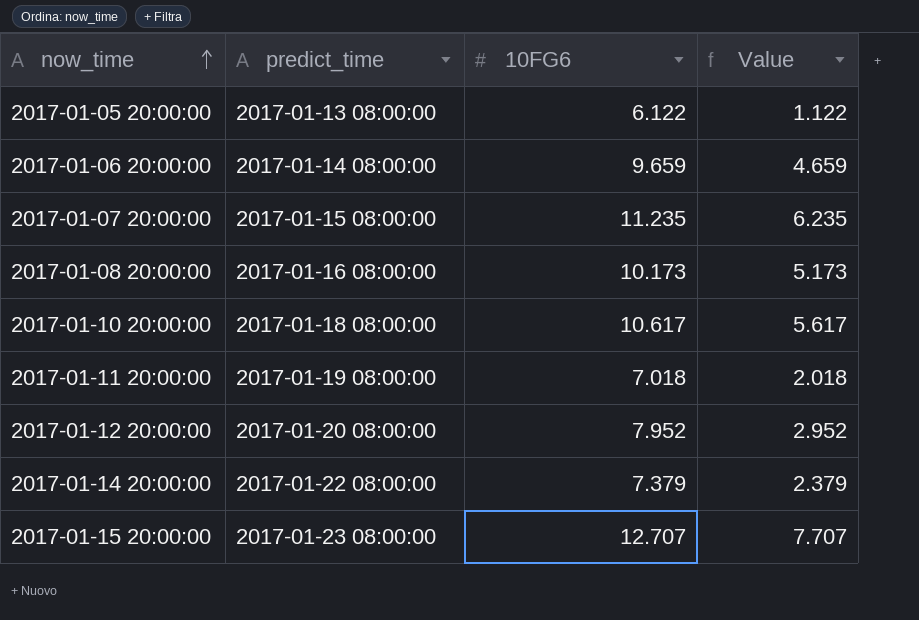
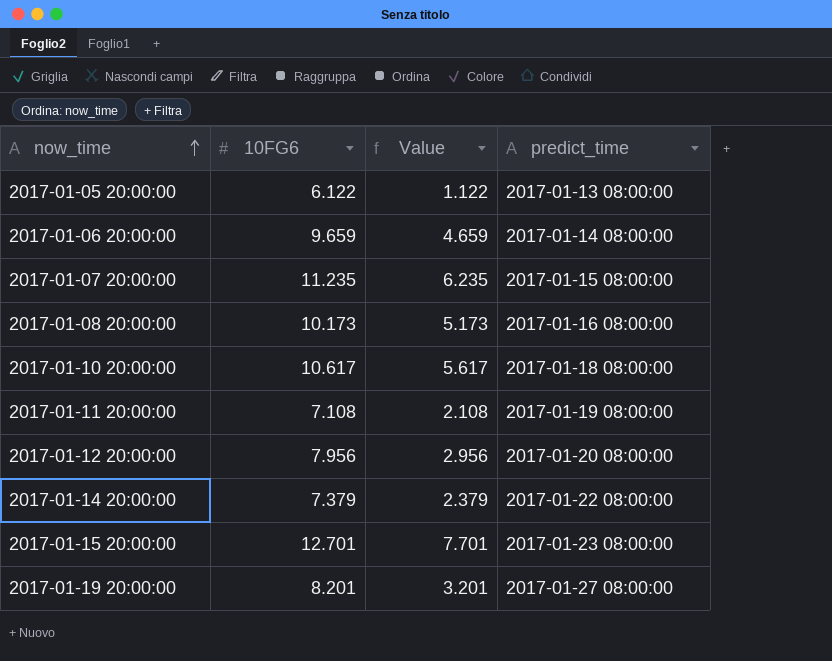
column predict_time | position: 2 -> 4
2017-01-11 20:00:00 | 10FG6: 7.018 -> 7.108
2017-01-11 20:00:00 | Value: 2.018 -> 2.108
2017-01-12 20:00:00 | 10FG6: 7.952 -> 7.956
2017-01-12 20:00:00 | Value: 2.952 -> 2.956
2017-01-15 20:00:00 | 10FG6: 12.707 -> 12.701
2017-01-15 20:00:00 | Value: 7.707 -> 7.701
row 2017-01-19 20:00:00: none -> 8.201 | 3.201 | 2017-01-27 08:00:00

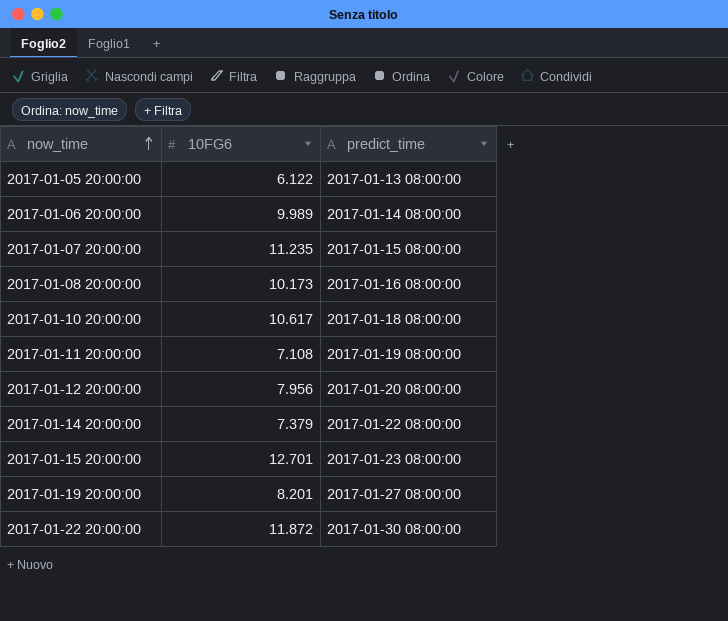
column Value | formula: [10FG6] - 5 -> none
2017-01-06 20:00:00 | 10FG6: 9.659 -> 9.989
row 2017-01-22 20:00:00: none -> 11.872 | 2017-01-30 08:00:00

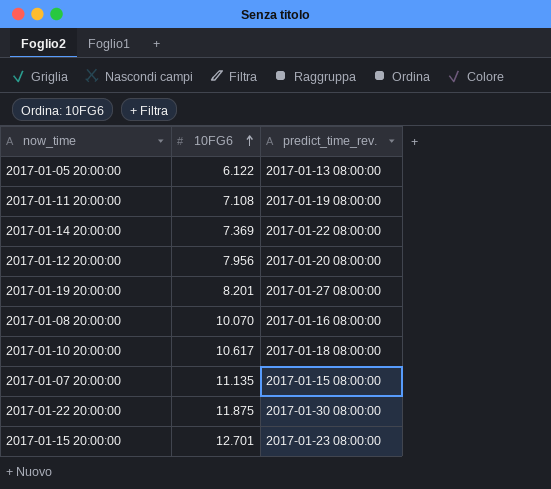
row order: now_time ascending -> 10FG6 ascending
column name: predict_time -> predict_time_rev.
row 2017-01-06 20:00:00: 9.989 | 2017-01-14 08:00:00 -> none
2017-01-14 20:00:00 | 10FG6: 7.379 -> 7.369
2017-01-08 20:00:00 | 10FG6: 10.173 -> 10.070
2017-01-07 20:00:00 | 10FG6: 11.235 -> 11.135
2017-01-22 20:00:00 | 10FG6: 11.872 -> 11.875

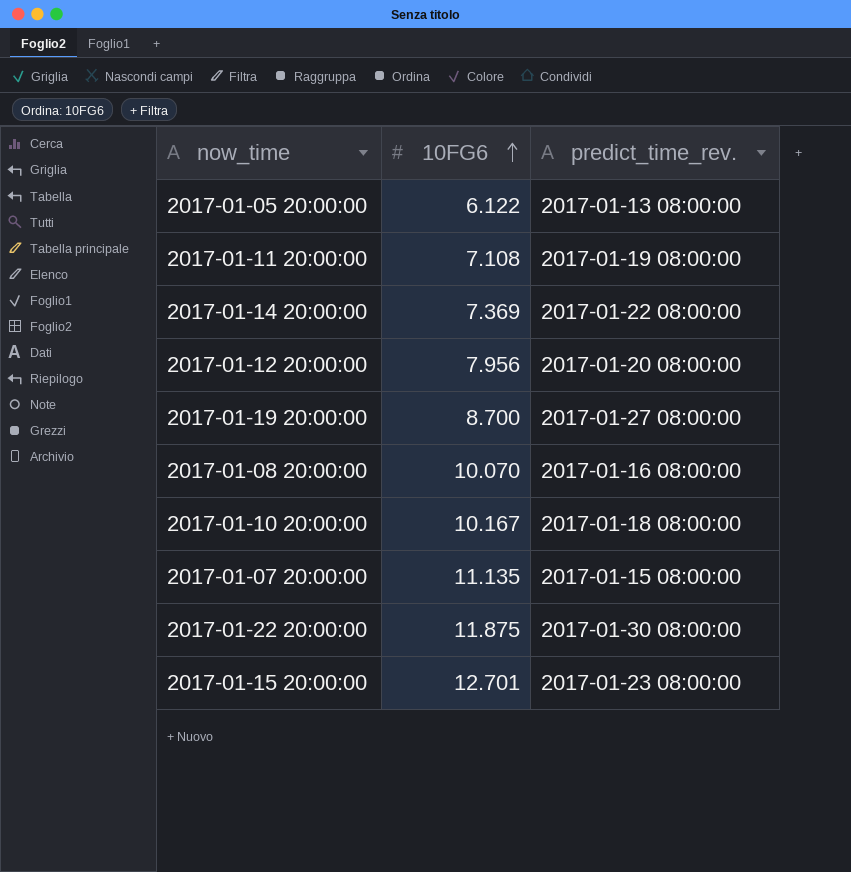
2017-01-19 20:00:00 | 10FG6: 8.201 -> 8.700
2017-01-10 20:00:00 | 10FG6: 10.617 -> 10.167

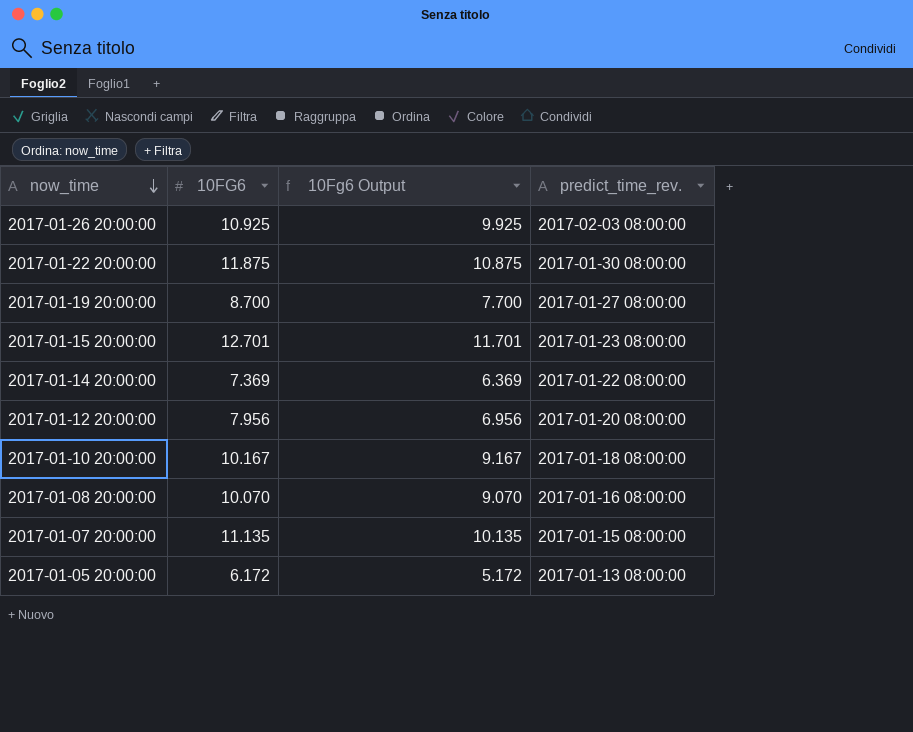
row order: 10FG6 ascending -> now_time descending
column 10Fg6 Output | formula: none -> [10FG6] - 1
row 2017-01-11 20:00:00: 7.108 | 2017-01-19 08:00:00 -> none
row 2017-01-26 20:00:00: none -> 10.925 | 9.925 | 2017-02-03 08:00:00
2017-01-05 20:00:00 | 10FG6: 6.122 -> 6.172

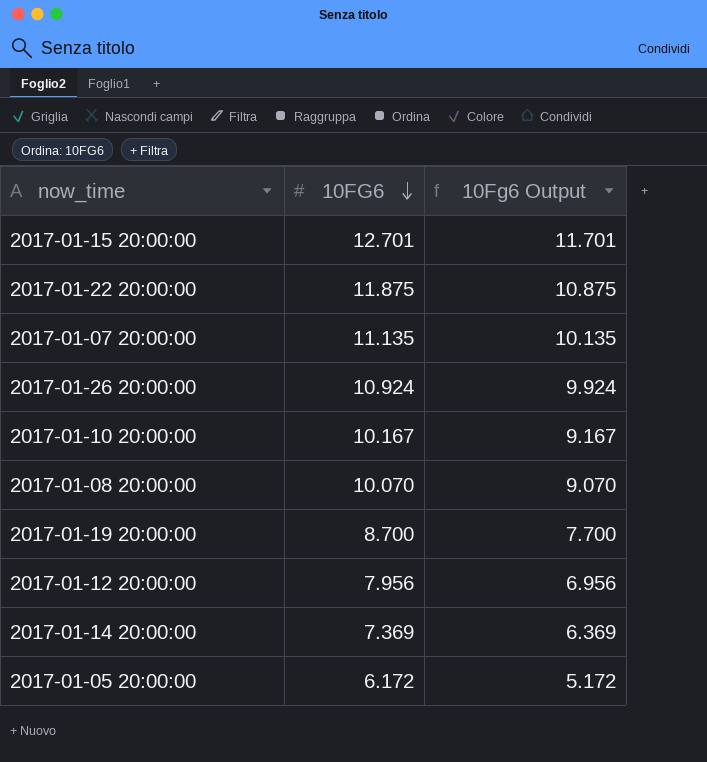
row order: now_time descending -> 10FG6 descending
column predict_time_rev. | position: 4 -> none
2017-01-26 20:00:00 | 10FG6: 10.925 -> 10.924
2017-01-26 20:00:00 | 10Fg6 Output: 9.925 -> 9.924

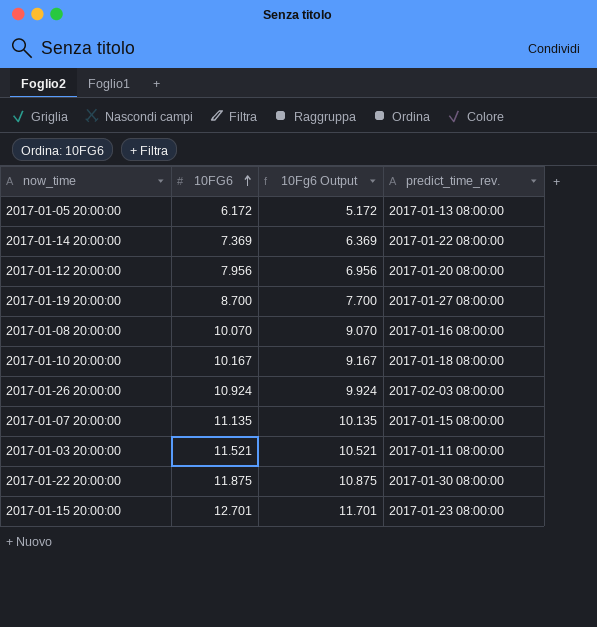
row order: 10FG6 descending -> 10FG6 ascending
column predict_time_rev. | position: none -> 4
row 2017-01-03 20:00:00: none -> 11.521 | 10.521 | 2017-01-11 08:00:00

